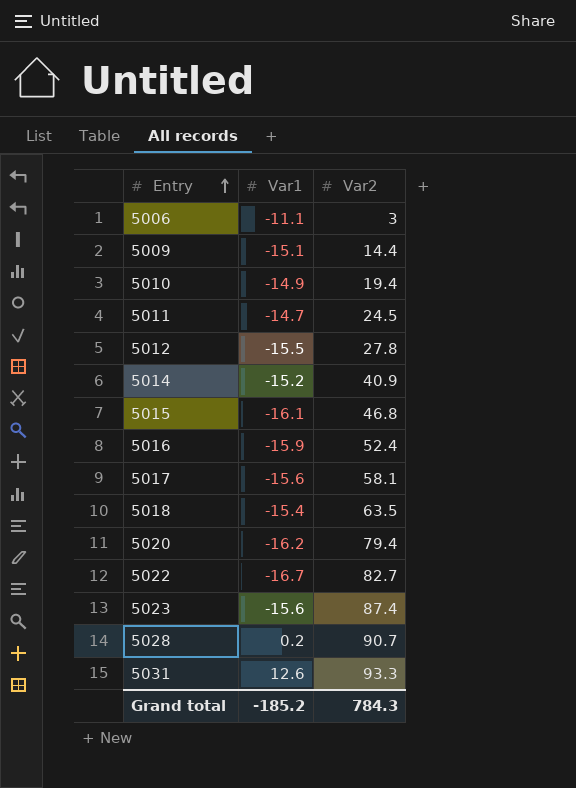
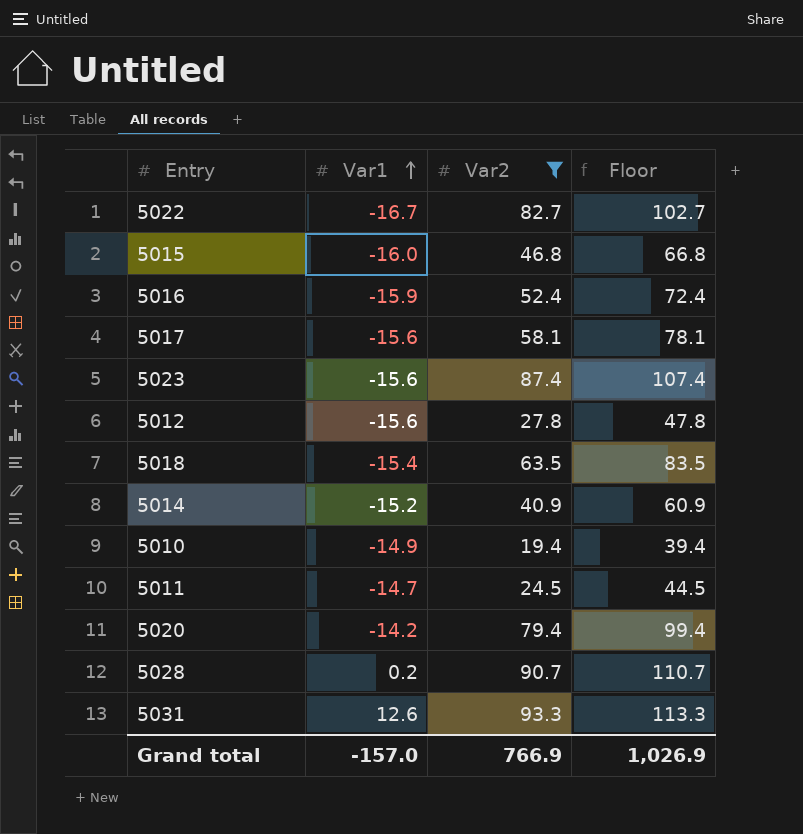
filter: none -> Var2 >= 19.4
row order: Entry ascending -> Var1 ascending
column Floor | formula: none -> [Var2] + 20
5015 | Var1: -16.1 -> -16.0
5012 | Var1: -15.5 -> -15.6
5020 | Var1: -16.2 -> -14.2
Grand total | Var1: -185.2 -> -157.0
Grand total | Var2: 784.3 -> 766.9

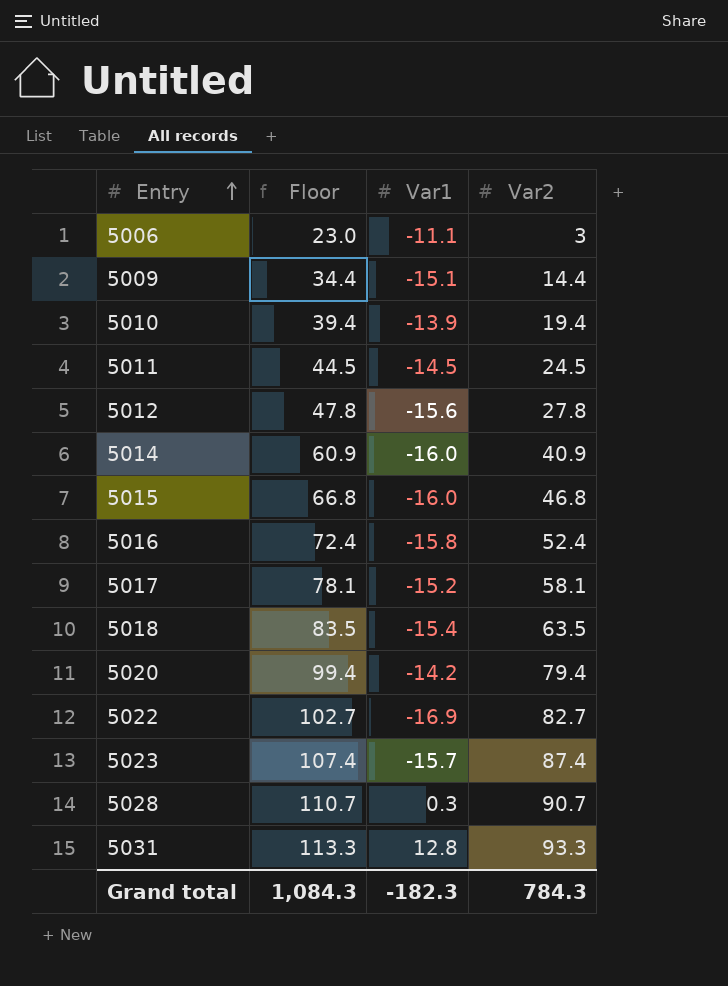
filter: Var2 >= 19.4 -> none
row order: Var1 ascending -> Entry ascending
column Floor | position: 4 -> 2
5010 | Var1: -14.9 -> -13.9
5011 | Var1: -14.7 -> -14.5
5014 | Var1: -15.2 -> -16.0
5016 | Var1: -15.9 -> -15.8
5017 | Var1: -15.6 -> -15.2
5022 | Var1: -16.7 -> -16.9
5023 | Var1: -15.6 -> -15.7
5028 | Var1: 0.2 -> 0.3
5031 | Var1: 12.6 -> 12.8
Grand total | Floor: 1,026.9 -> 1,084.3
Grand total | Var1: -157.0 -> -182.3
Grand total | Var2: 766.9 -> 784.3

